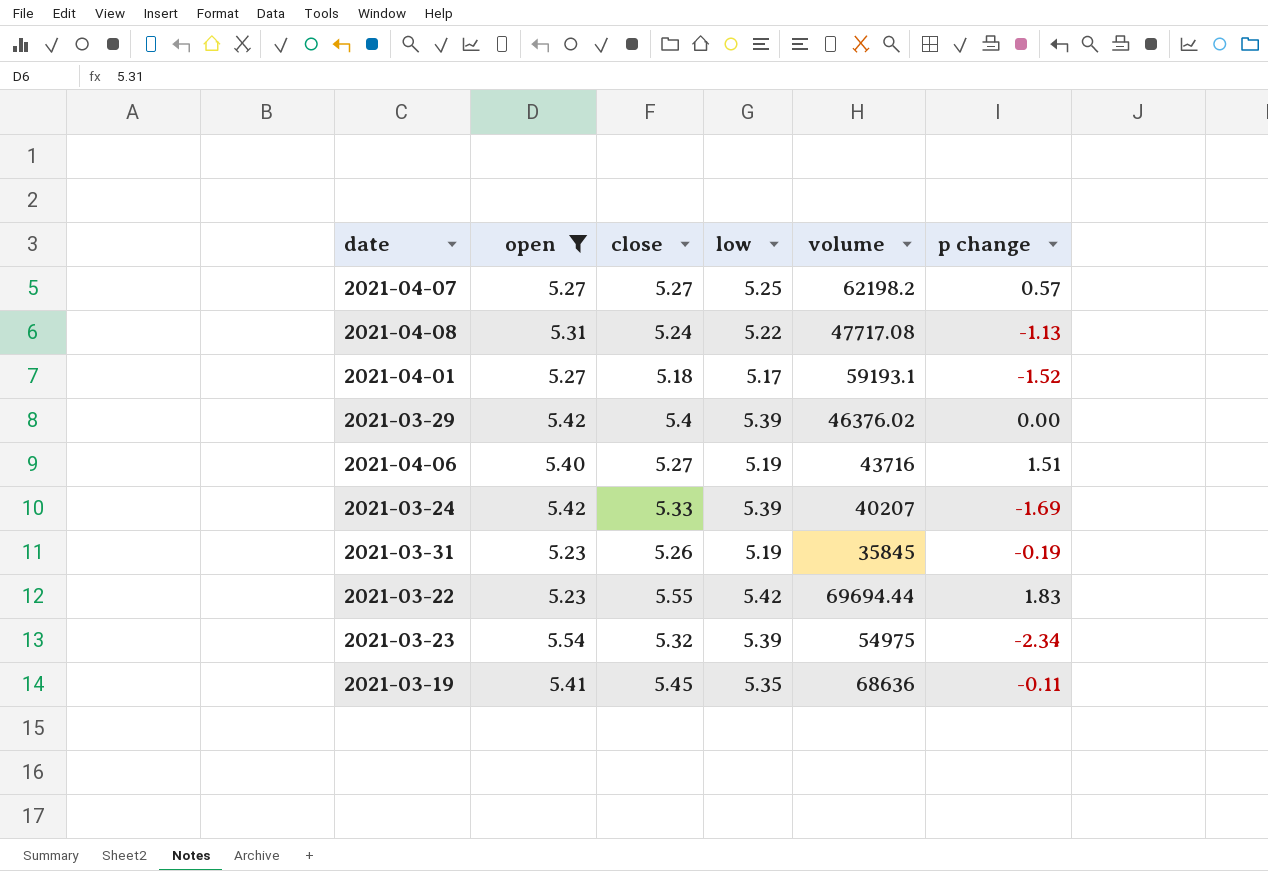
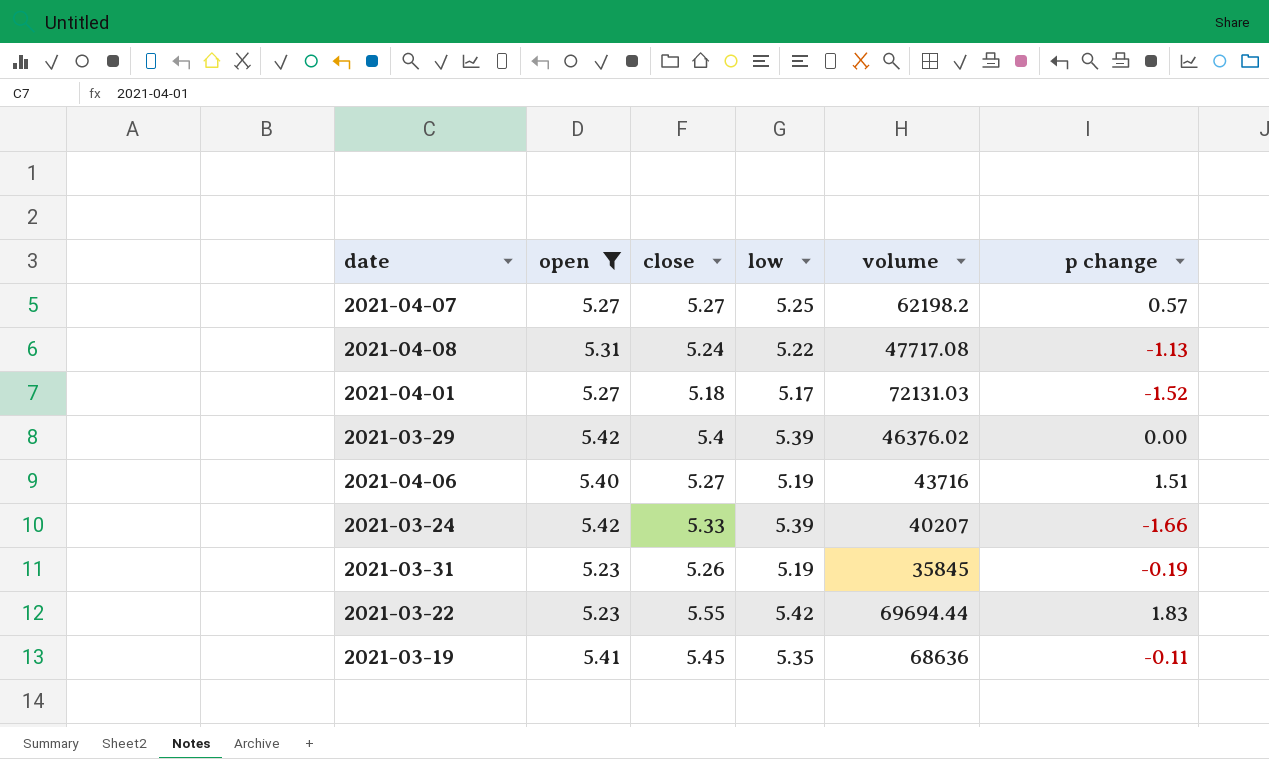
row 2021-03-23: 5.54 | 5.32 | 5.39 | 54975 | -2.34 -> none
2021-04-01 | volume: 59193.1 -> 72131.03
2021-03-24 | p change: -1.69 -> -1.66

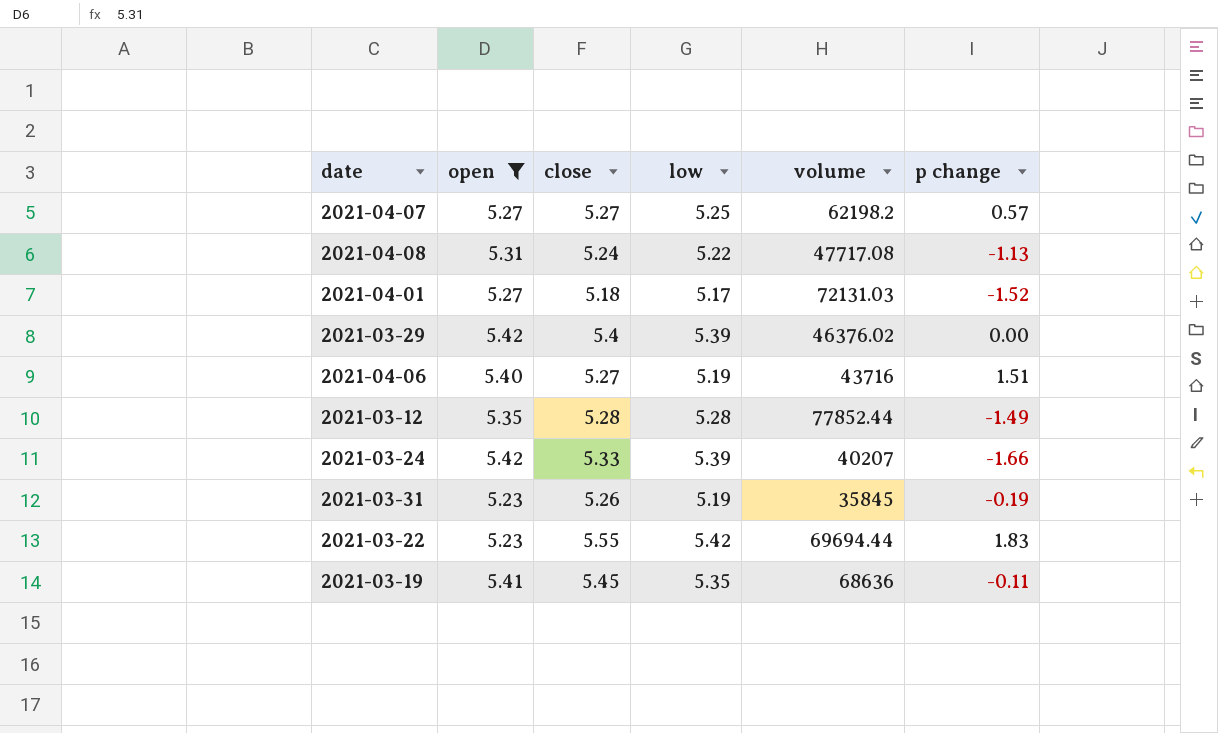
row 2021-03-12: none -> 5.35 | 5.28 | 5.28 | 77852.44 | -1.49

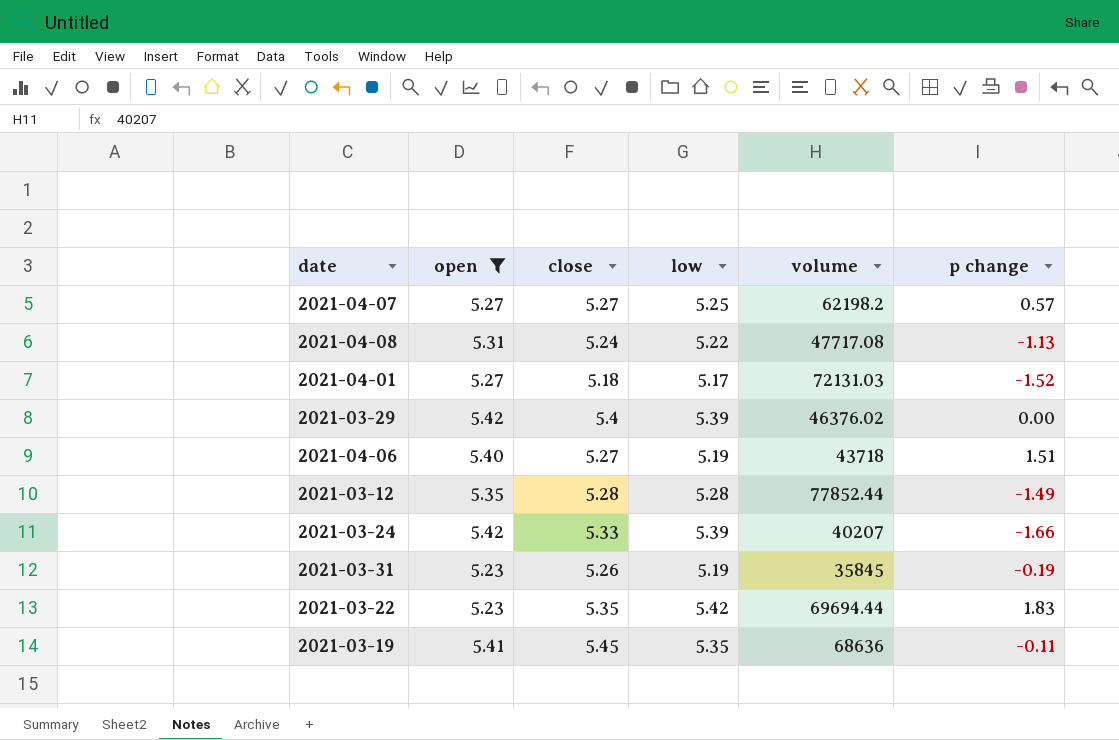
2021-04-06 | volume: 43716 -> 43718
2021-03-22 | close: 5.55 -> 5.35

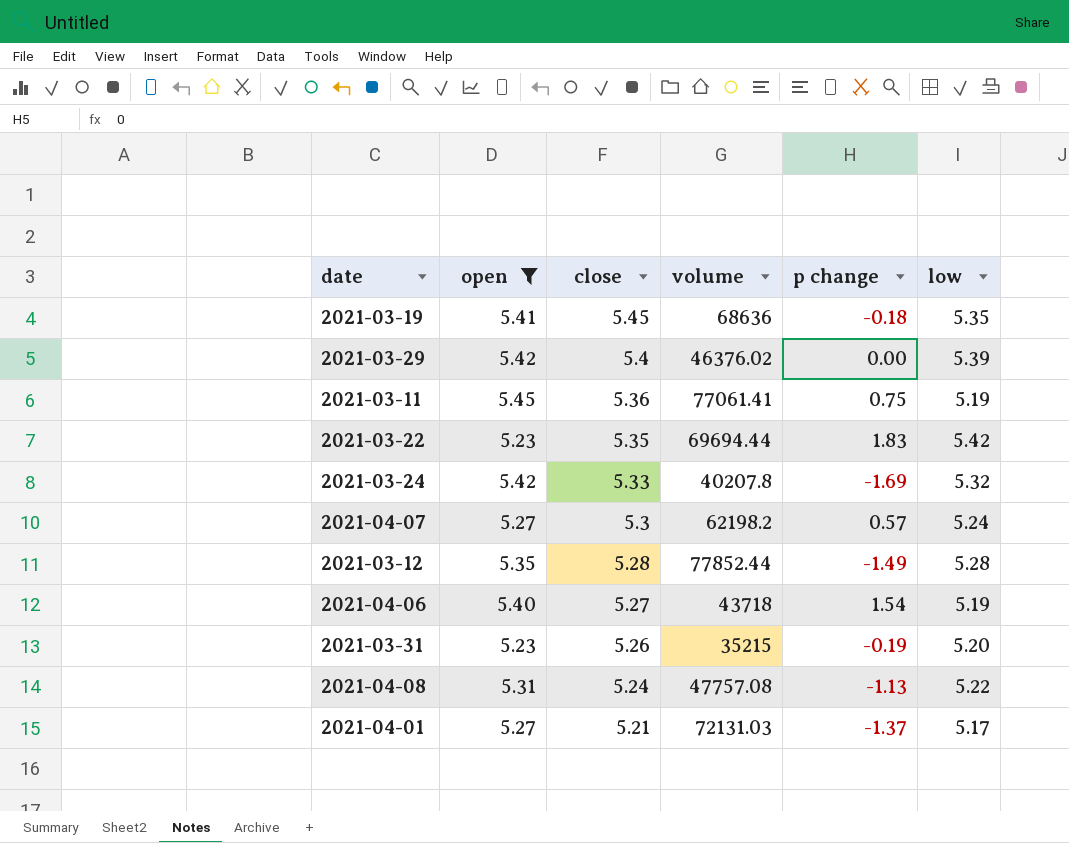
row order: none -> close descending
column low | position: 4 -> 6
2021-03-19 | p change: -0.11 -> -0.18
row 2021-03-11: none -> 5.45 | 5.36 | 77061.41 | 0.75 | 5.19
2021-03-24 | volume: 40207 -> 40207.8
2021-03-24 | p change: -1.66 -> -1.69
2021-03-24 | low: 5.39 -> 5.32
2021-04-07 | close: 5.27 -> 5.3
2021-04-07 | low: 5.25 -> 5.24
2021-04-06 | p change: 1.51 -> 1.54
2021-03-31 | volume: 35845 -> 35215
2021-03-31 | low: 5.19 -> 5.20
2021-04-08 | volume: 47717.08 -> 47757.08
2021-04-01 | close: 5.18 -> 5.21
2021-04-01 | p change: -1.52 -> -1.37

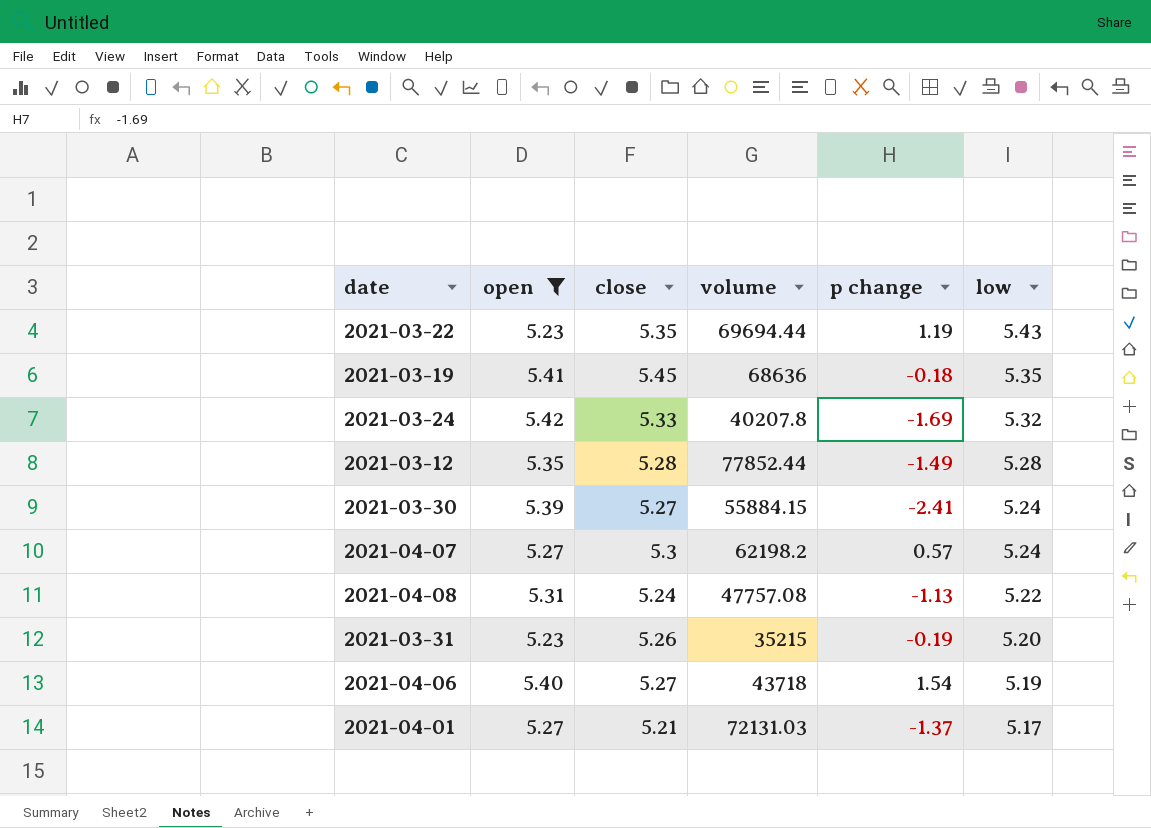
row order: close descending -> low descending
row 2021-03-29: 5.42 | 5.4 | 46376.02 | 0.00 | 5.39 -> none
row 2021-03-11: 5.45 | 5.36 | 77061.41 | 0.75 | 5.19 -> none
2021-03-22 | p change: 1.83 -> 1.19
2021-03-22 | low: 5.42 -> 5.43
row 2021-03-30: none -> 5.39 | 5.27 | 55884.15 | -2.41 | 5.24

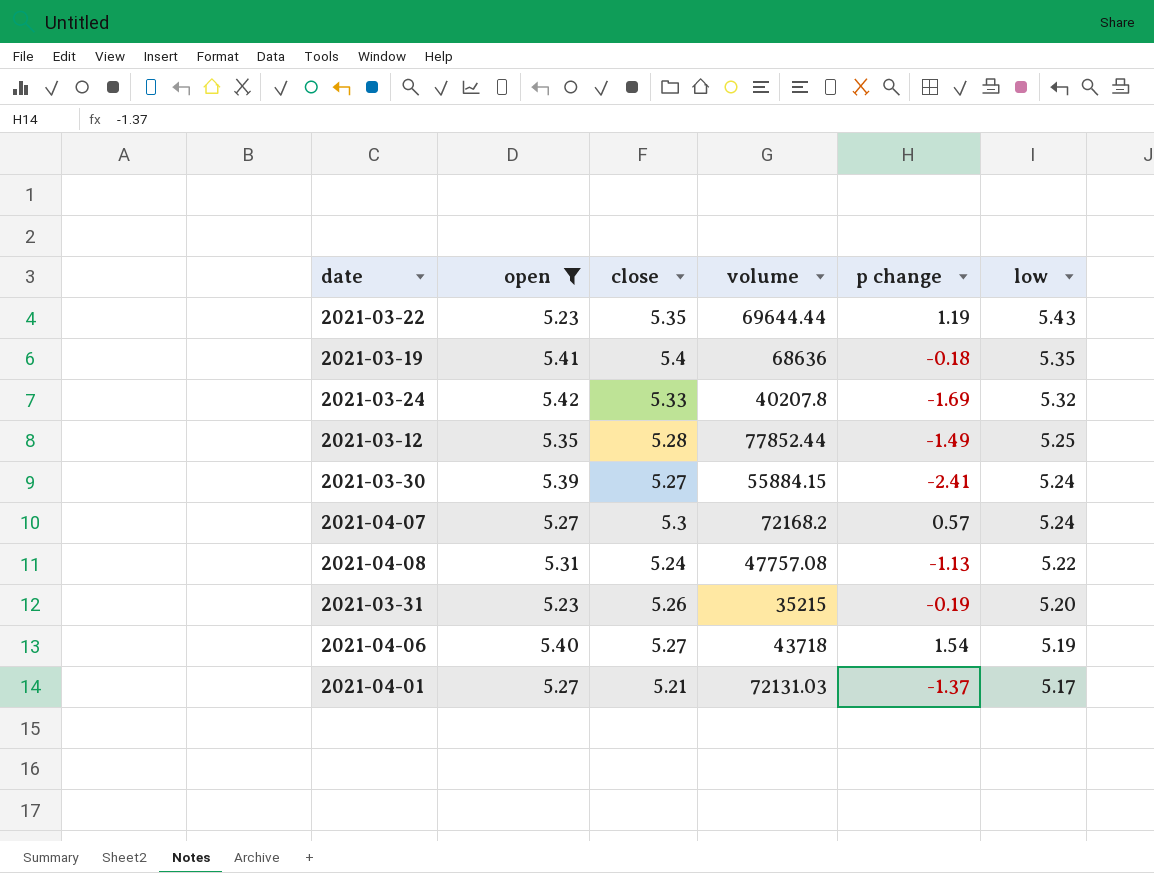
2021-03-22 | volume: 69694.44 -> 69644.44
2021-03-19 | close: 5.45 -> 5.4
2021-03-12 | low: 5.28 -> 5.25
2021-04-07 | volume: 62198.2 -> 72168.2

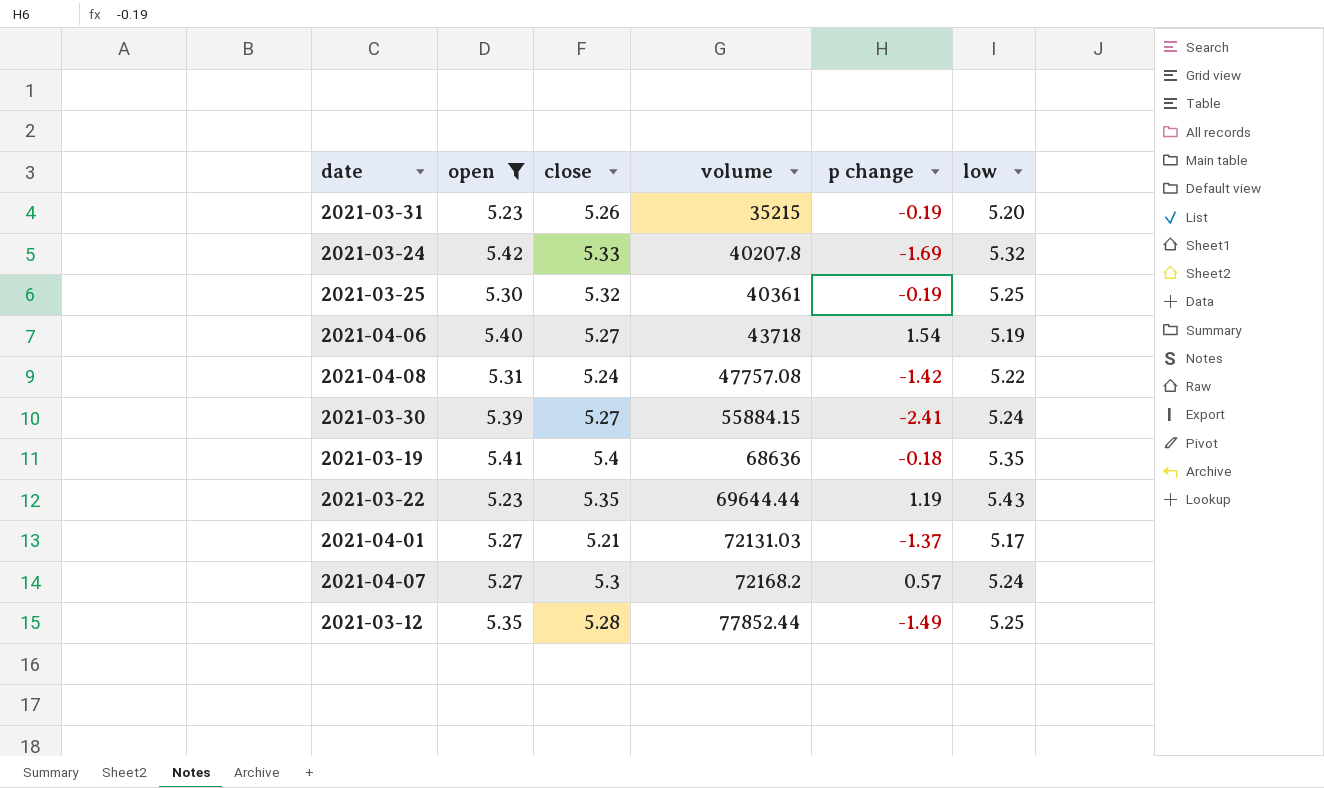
row order: low descending -> volume ascending
row 2021-03-25: none -> 5.30 | 5.32 | 40361 | -0.19 | 5.25
2021-04-08 | p change: -1.13 -> -1.42

